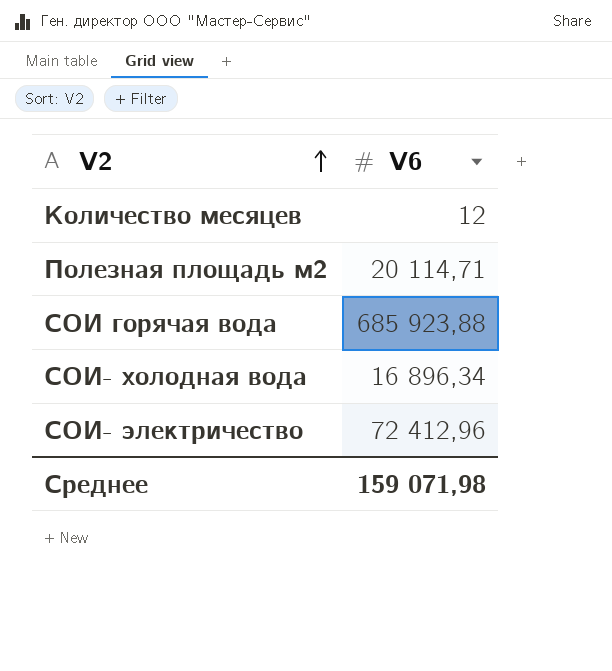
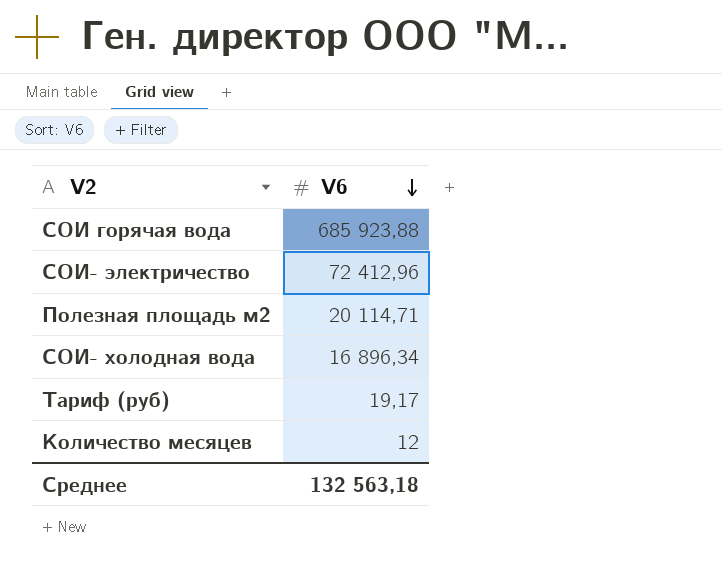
row order: V2 ascending -> V6 descending
row Тариф (руб): none -> 19,17
Среднее | V6: 159 071,98 -> 132 563,18

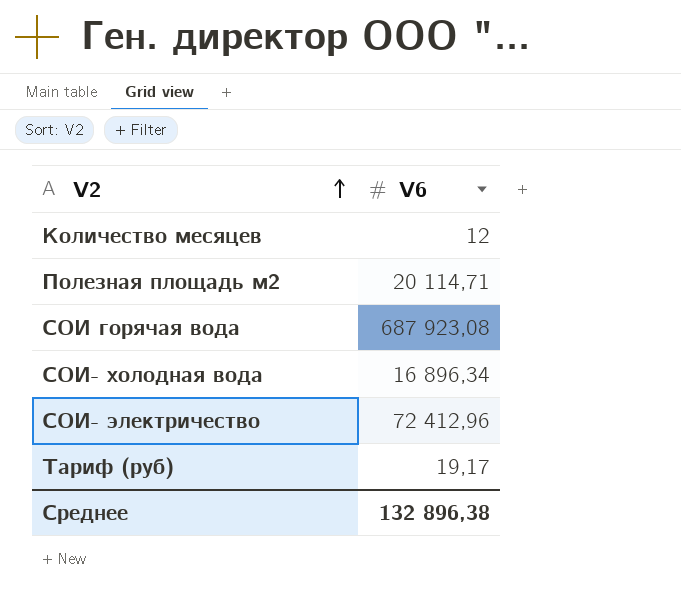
row order: V6 descending -> V2 ascending
СОИ горячая вода | V6: 685 923,88 -> 687 923,08
Среднее | V6: 132 563,18 -> 132 896,38

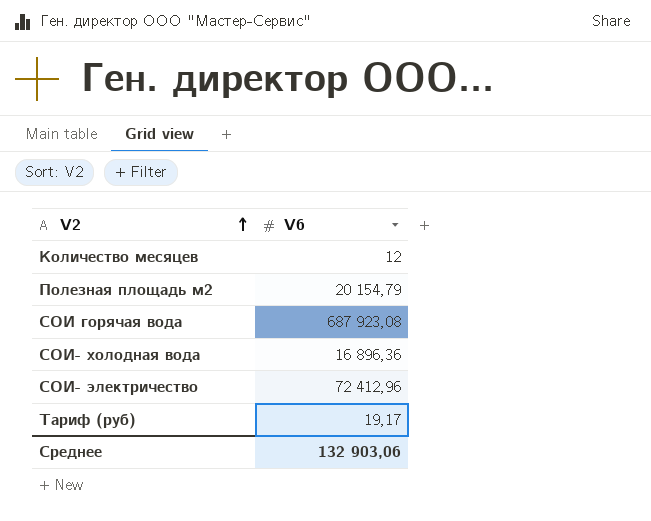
Полезная площадь м2 | V6: 20 114,71 -> 20 154,79
СОИ- холодная вода | V6: 16 896,34 -> 16 896,36
Среднее | V6: 132 896,38 -> 132 903,06

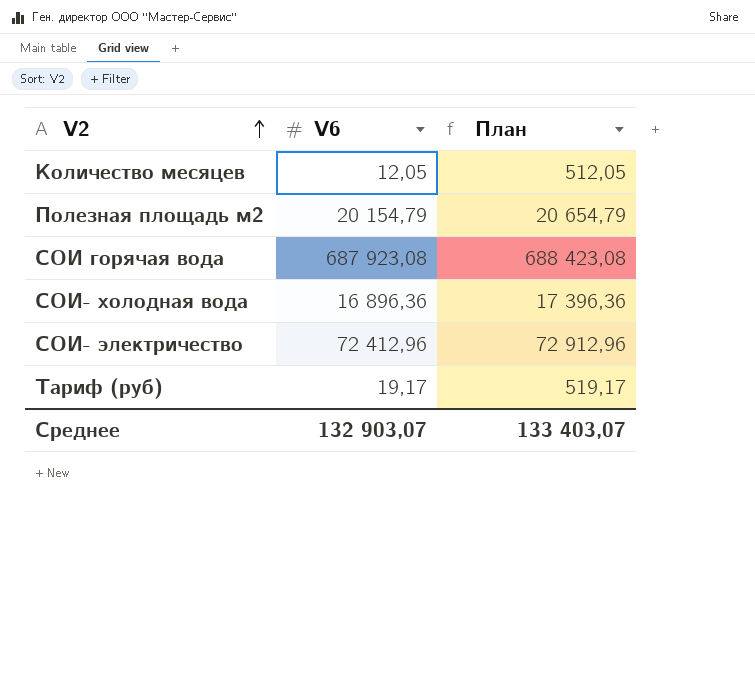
column План | formula: none -> [V6] + 500
Количество месяцев | V6: 12 -> 12,05
Среднее | V6: 132 903,06 -> 132 903,07

